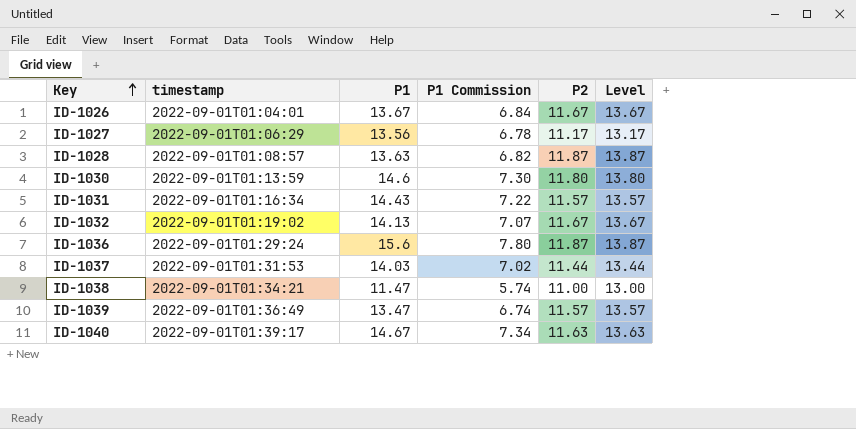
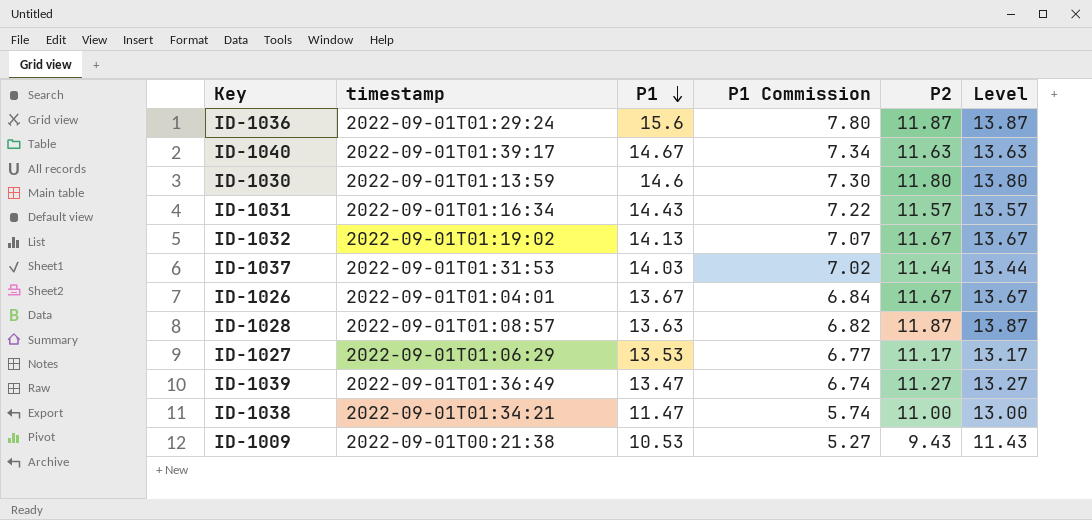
row order: Key ascending -> P1 descending
ID-1027 | P1: 13.56 -> 13.53
ID-1027 | P1 Commission: 6.78 -> 6.77
ID-1039 | P2: 11.57 -> 11.27
ID-1039 | Level: 13.57 -> 13.27
row ID-1009: none -> 2022-09-01T00:21:38 | 10.53 | 5.27 | 9.43 | 11.43

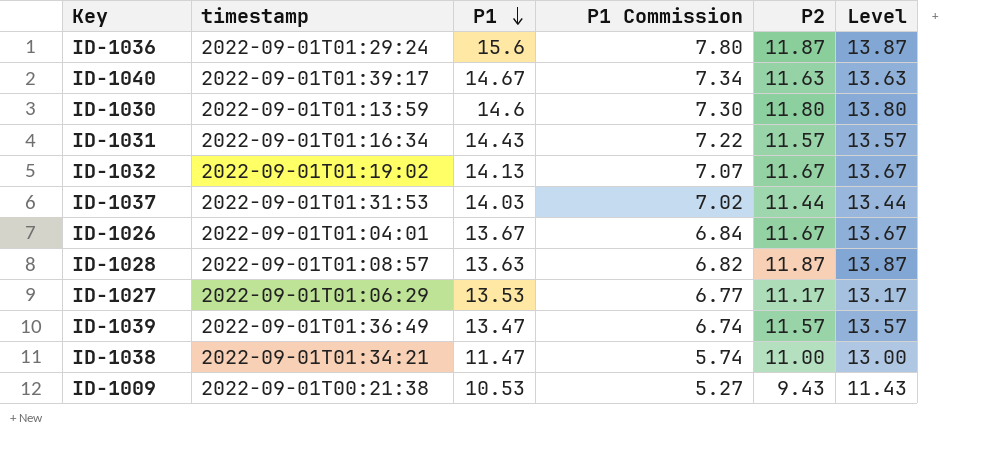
ID-1039 | P2: 11.27 -> 11.57
ID-1039 | Level: 13.27 -> 13.57

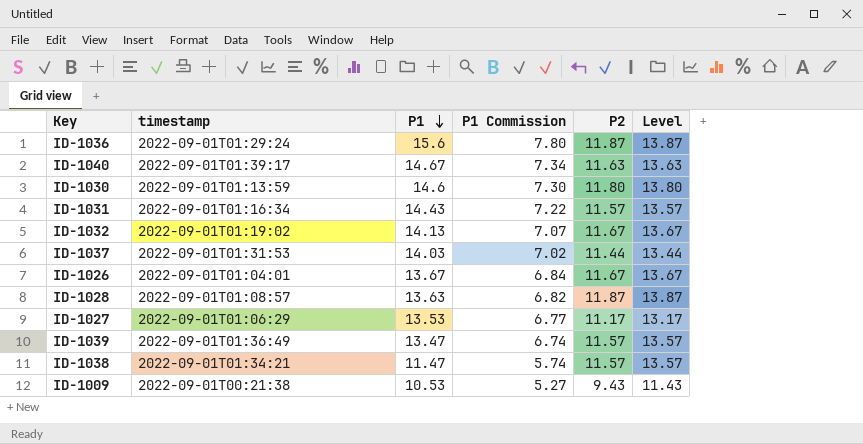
ID-1038 | P2: 11.00 -> 11.57
ID-1038 | Level: 13.00 -> 13.57

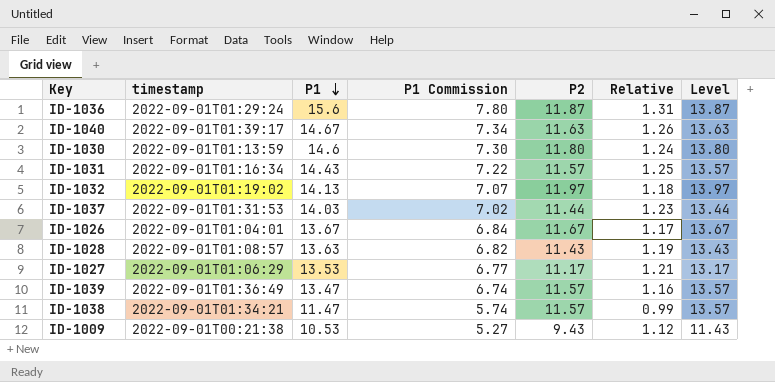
column Relative | formula: none -> [P1] / [P2]
ID-1032 | P2: 11.67 -> 11.97
ID-1032 | Level: 13.67 -> 13.97
ID-1028 | P2: 11.87 -> 11.43
ID-1028 | Level: 13.87 -> 13.43

